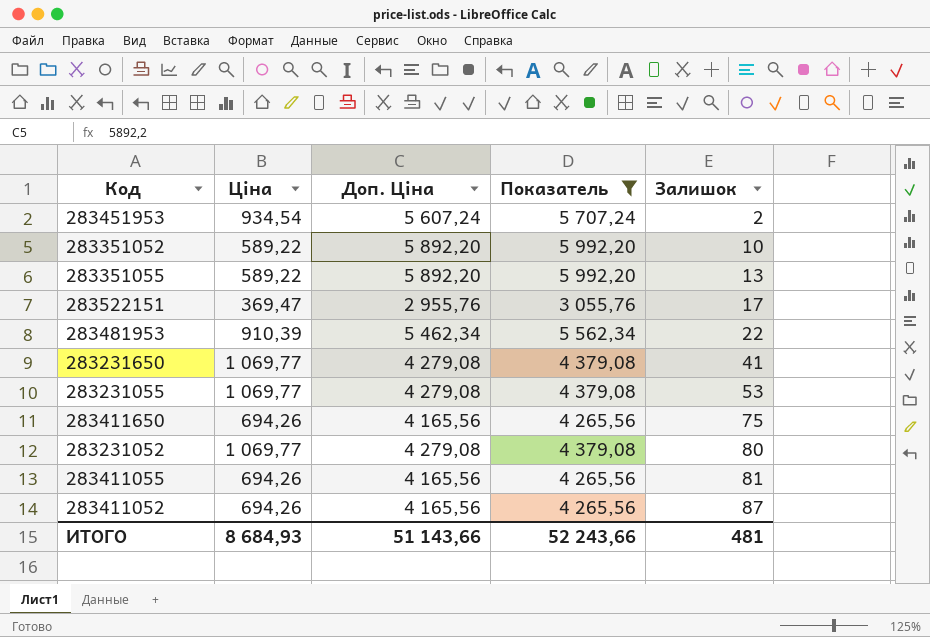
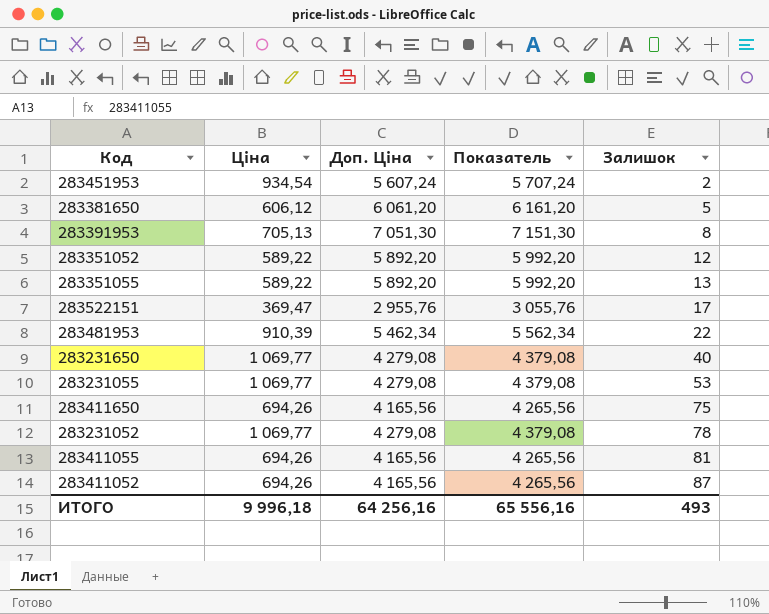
filter: Показатель <= 5 992,20 -> none
283351052 | Залишок: 10 -> 12
283231650 | Залишок: 41 -> 40
283231052 | Залишок: 80 -> 78
ИТОГО | Ціна: 8 684,93 -> 9 996,18
ИТОГО | Доп. Ціна: 51 143,66 -> 64 256,16
ИТОГО | Показатель: 52 243,66 -> 65 556,16
ИТОГО | Залишок: 481 -> 493

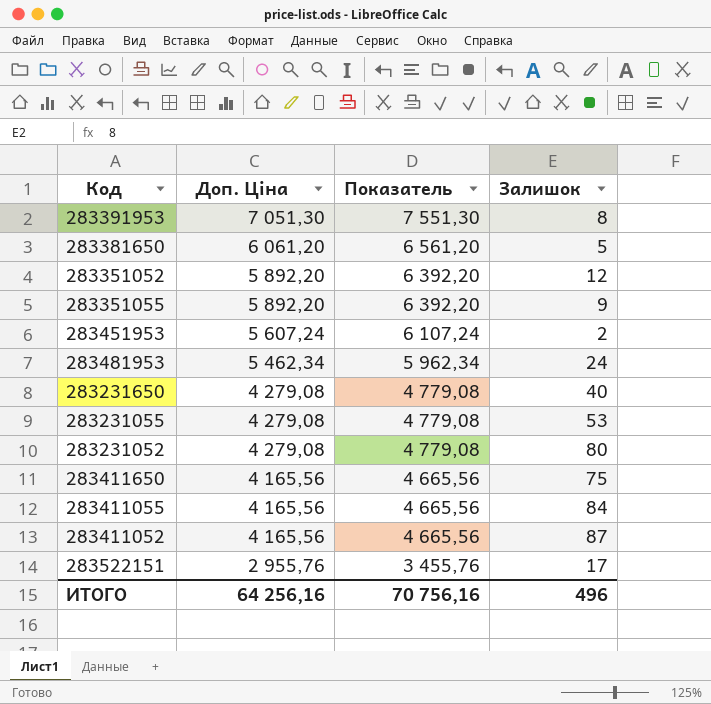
row order: Залишок ascending -> Доп. Ціна descending
column Ціна | position: 2 -> none
column Показатель | formula: [Доп. Ціна] + 100 -> [Доп. Ціна] + 500
283351055 | Залишок: 13 -> 9
283481953 | Залишок: 22 -> 24
283231052 | Залишок: 78 -> 80
283411055 | Залишок: 81 -> 84
ИТОГО | Показатель: 65 556,16 -> 70 756,16
ИТОГО | Залишок: 493 -> 496

